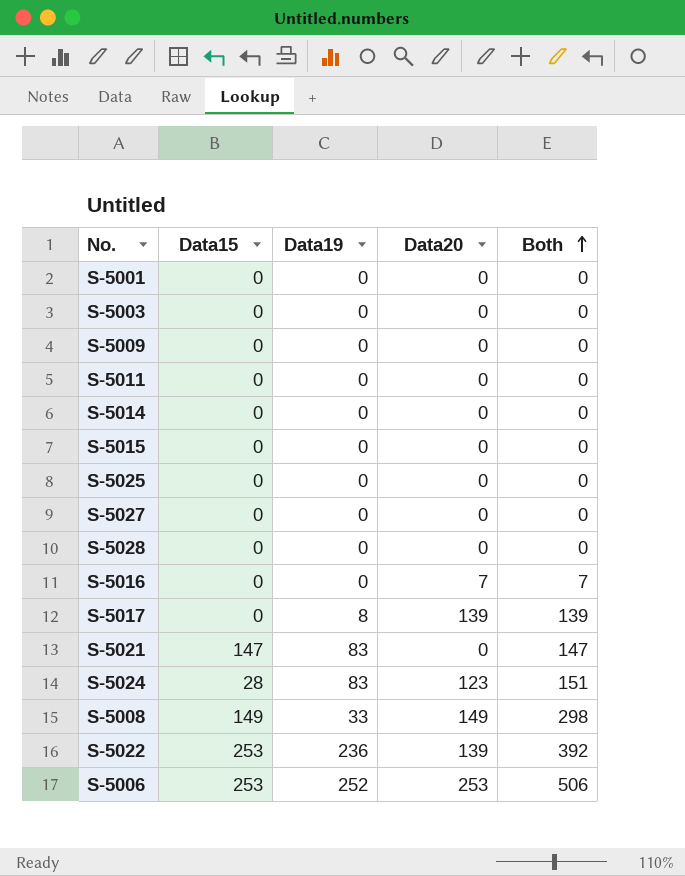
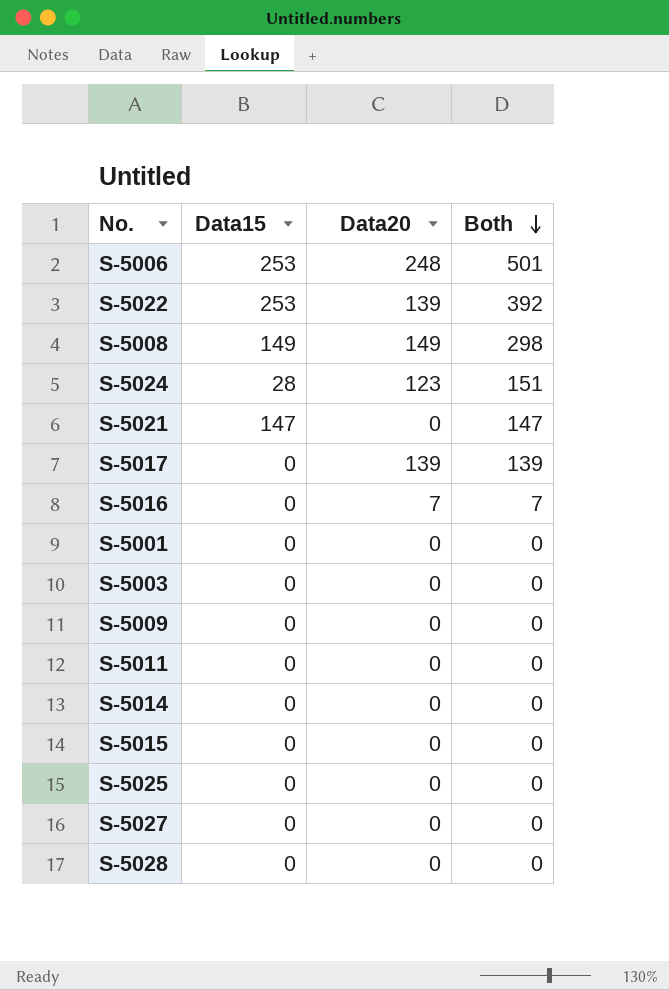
row order: Both ascending -> Both descending
column Data19 | position: 3 -> none
S-5006 | Data20: 253 -> 248
S-5006 | Both: 506 -> 501

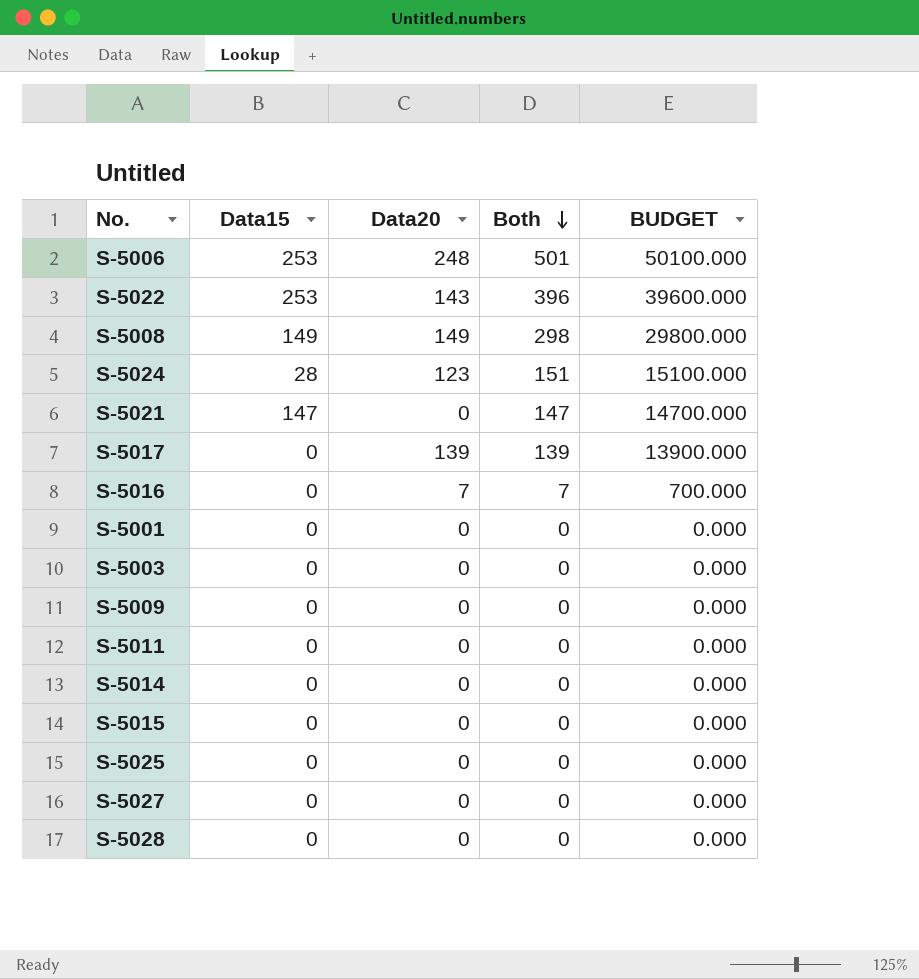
column BUDGET | formula: none -> [Both] * 100
S-5022 | Data20: 139 -> 143
S-5022 | Both: 392 -> 396

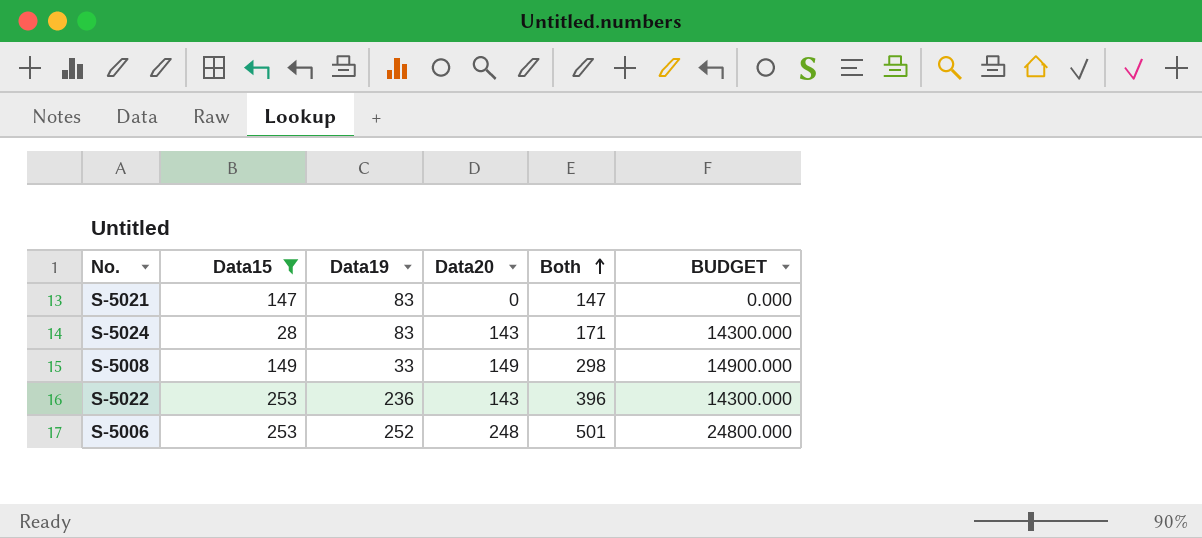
filter: none -> Data15 != 0
row order: Both descending -> Both ascending
column Data19 | position: none -> 3
column BUDGET | formula: [Both] * 100 -> [Data20] * 100
S-5024 | Data20: 123 -> 143
S-5024 | Both: 151 -> 171

